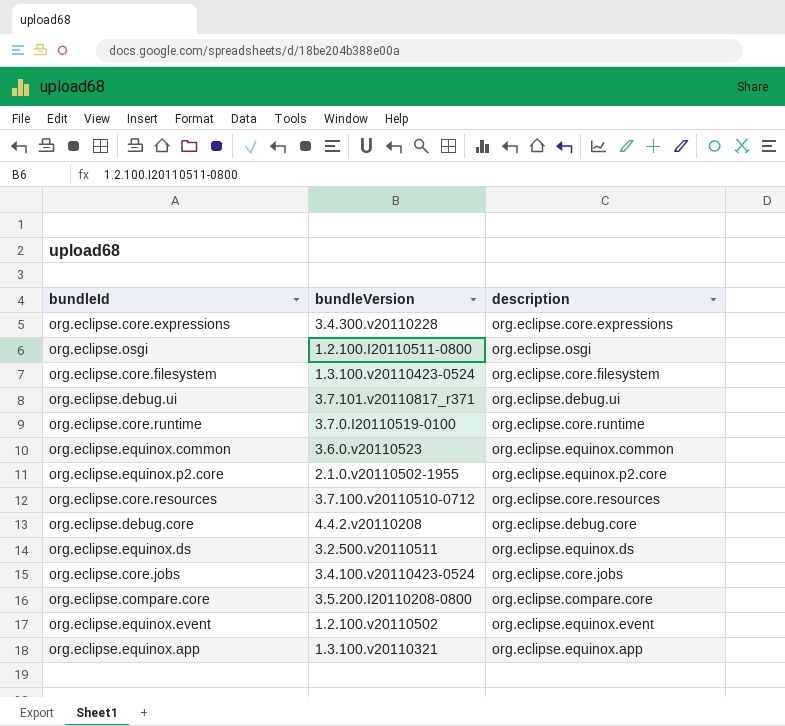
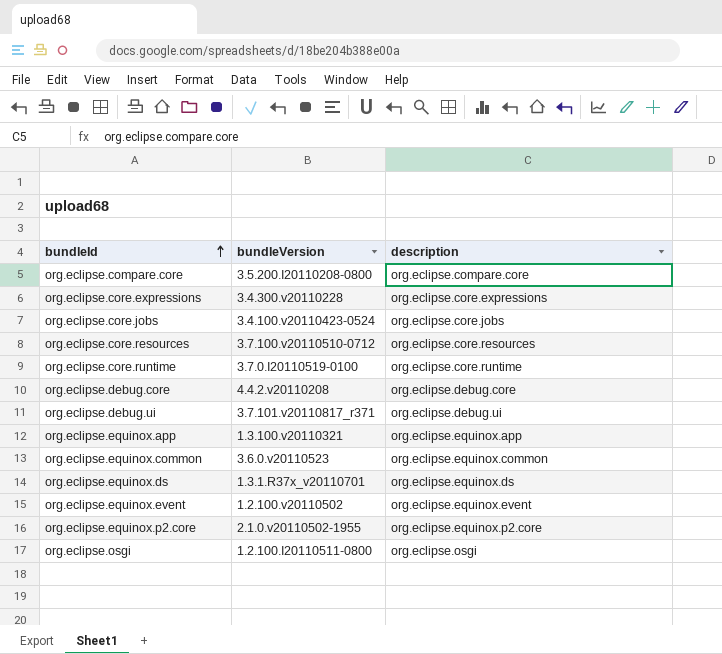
row order: none -> bundleId ascending
row org.eclipse.core.filesystem: 1.3.100.v20110423-0524 | org.eclipse.core.filesystem -> none
org.eclipse.equinox.ds | bundleVersion: 3.2.500.v20110511 -> 1.3.1.R37x_v20110701

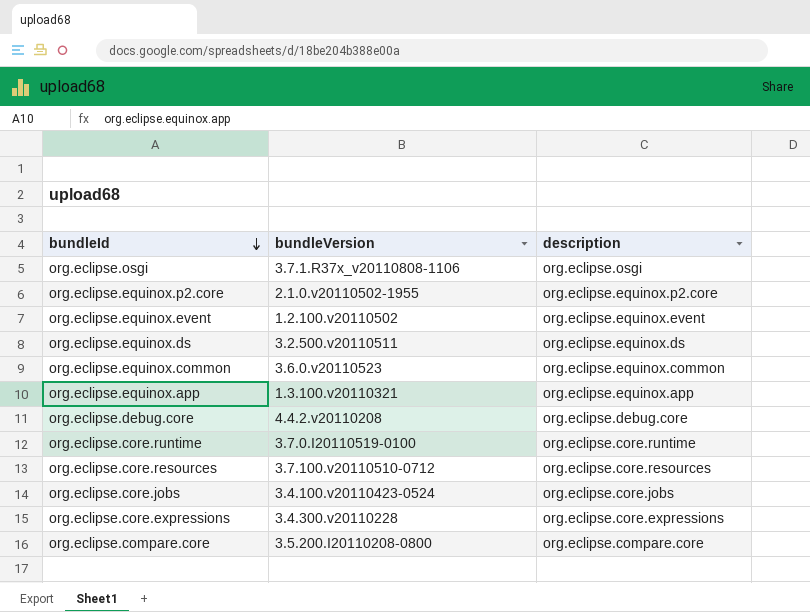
row order: bundleId ascending -> bundleId descending
row org.eclipse.debug.ui: 3.7.101.v20110817_r371 | org.eclipse.debug.ui -> none
org.eclipse.osgi | bundleVersion: 1.2.100.I20110511-0800 -> 3.7.1.R37x_v20110808-1106
org.eclipse.equinox.ds | bundleVersion: 1.3.1.R37x_v20110701 -> 3.2.500.v20110511

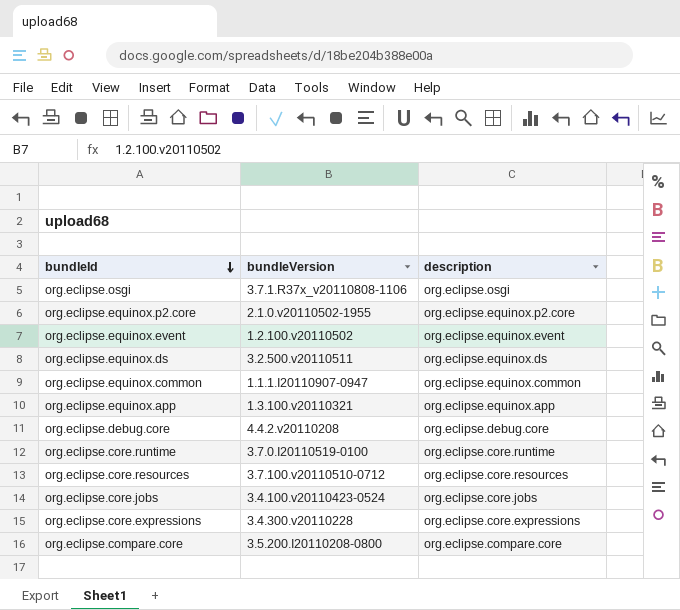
org.eclipse.equinox.common | bundleVersion: 3.6.0.v20110523 -> 1.1.1.I20110907-0947

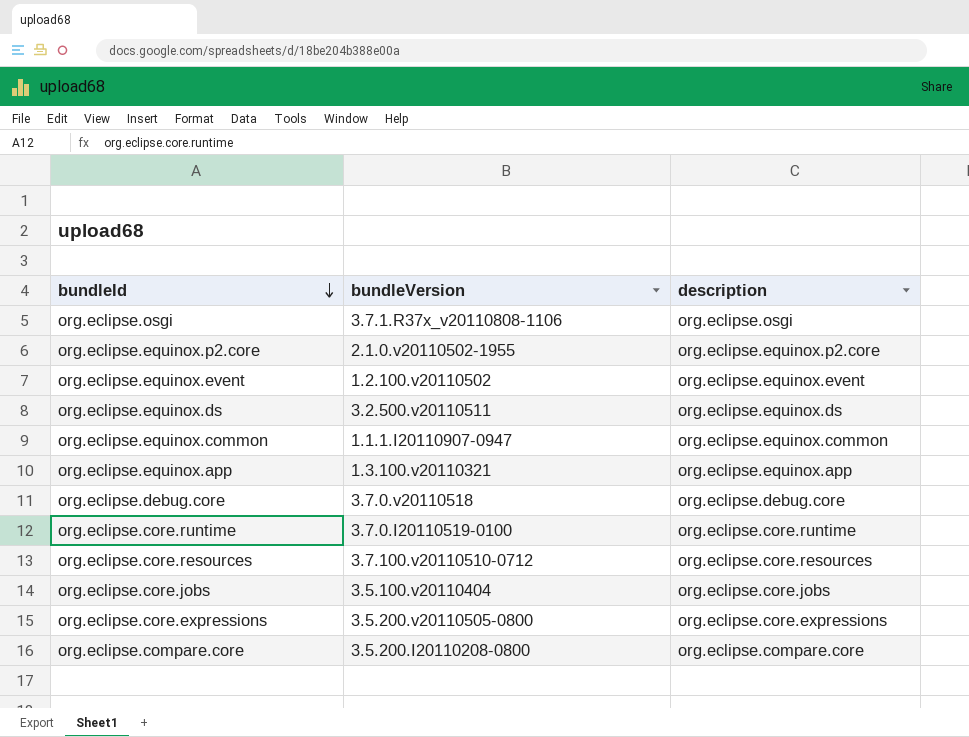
org.eclipse.debug.core | bundleVersion: 4.4.2.v20110208 -> 3.7.0.v20110518
org.eclipse.core.jobs | bundleVersion: 3.4.100.v20110423-0524 -> 3.5.100.v20110404
org.eclipse.core.expressions | bundleVersion: 3.4.300.v20110228 -> 3.5.200.v20110505-0800

